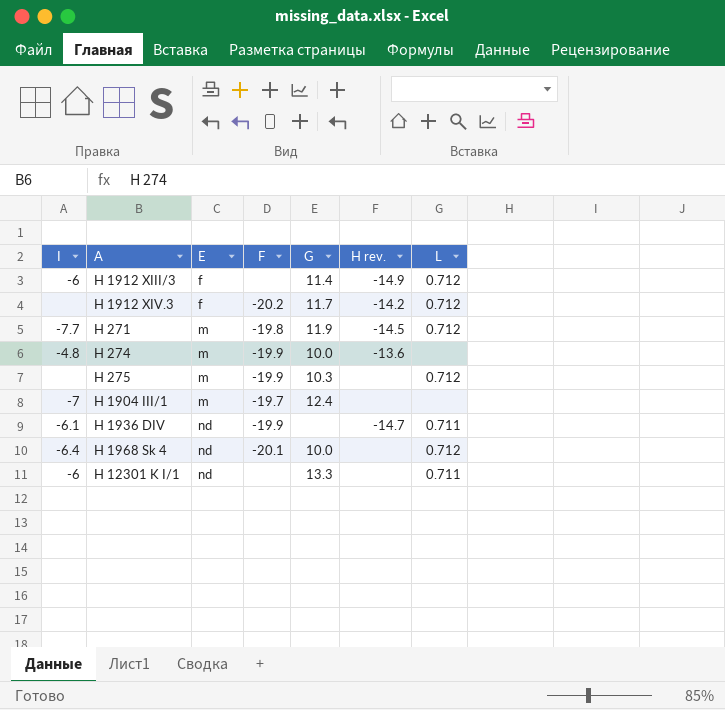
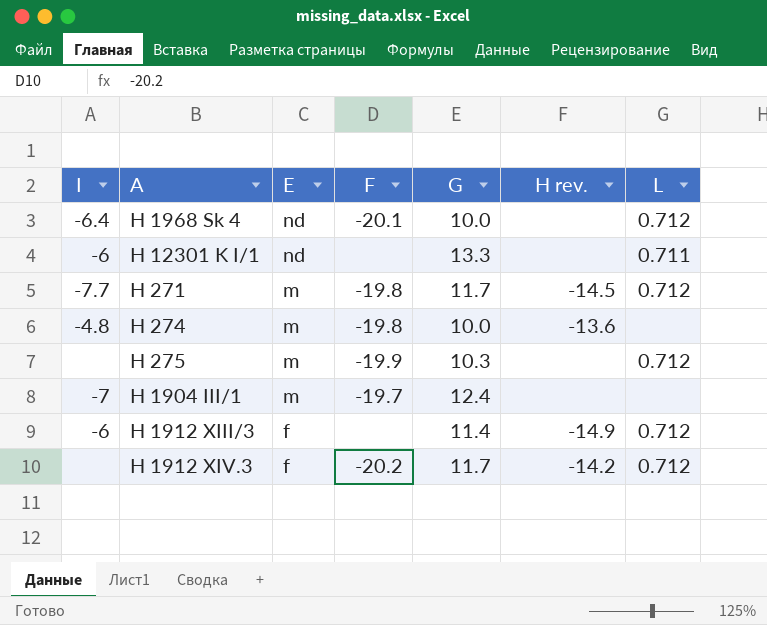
row order: E ascending -> E descending
row H 1936 DIV: -6.1 | nd | -19.9 | none | -14.7 | 0.711 -> none
H 271 | G: 11.9 -> 11.7
H 274 | F: -19.9 -> -19.8

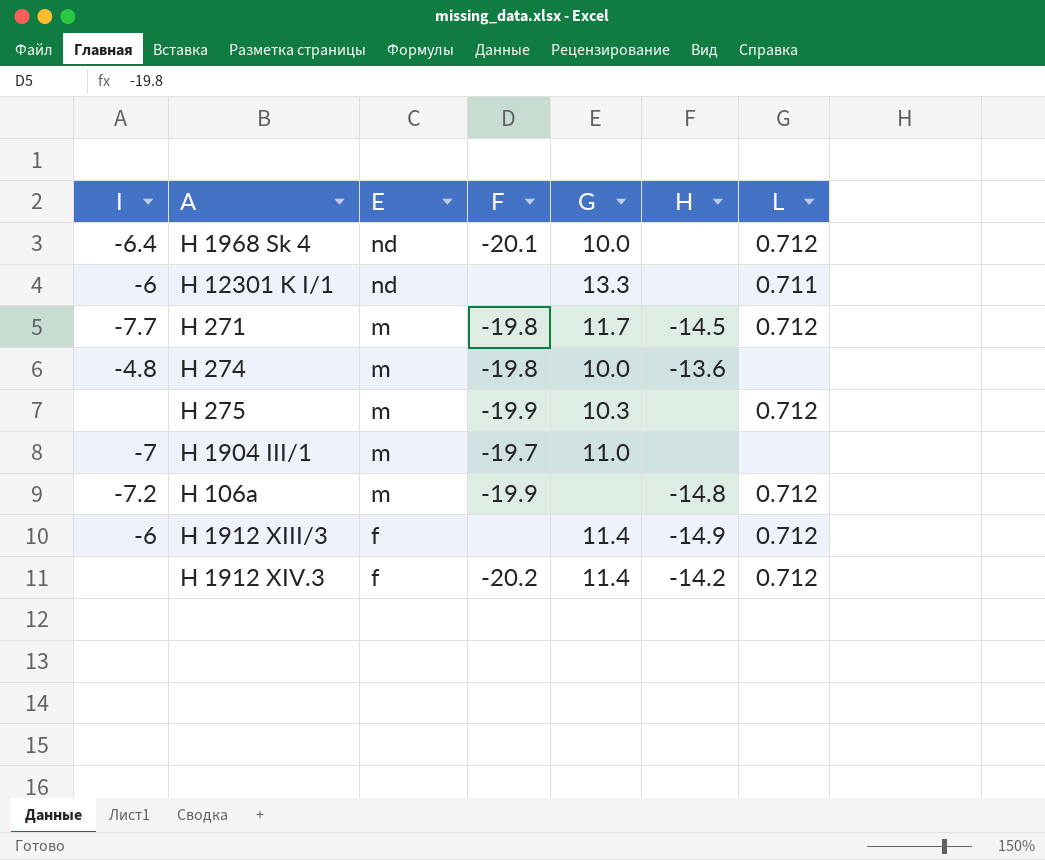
column name: H rev. -> H
H 1904 III/1 | G: 12.4 -> 11.0
row H 106a: none -> -7.2 | m | -19.9 | none | -14.8 | 0.712
H 1912 XIV.3 | G: 11.7 -> 11.4

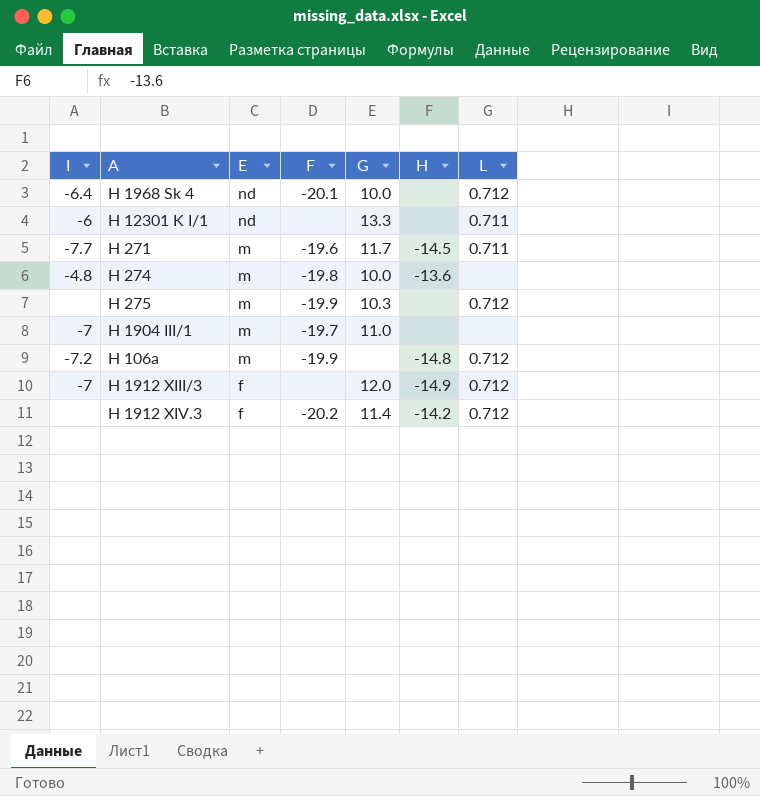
H 271 | F: -19.8 -> -19.6
H 271 | L: 0.712 -> 0.711
H 1912 XIII/3 | I: -6 -> -7
H 1912 XIII/3 | G: 11.4 -> 12.0

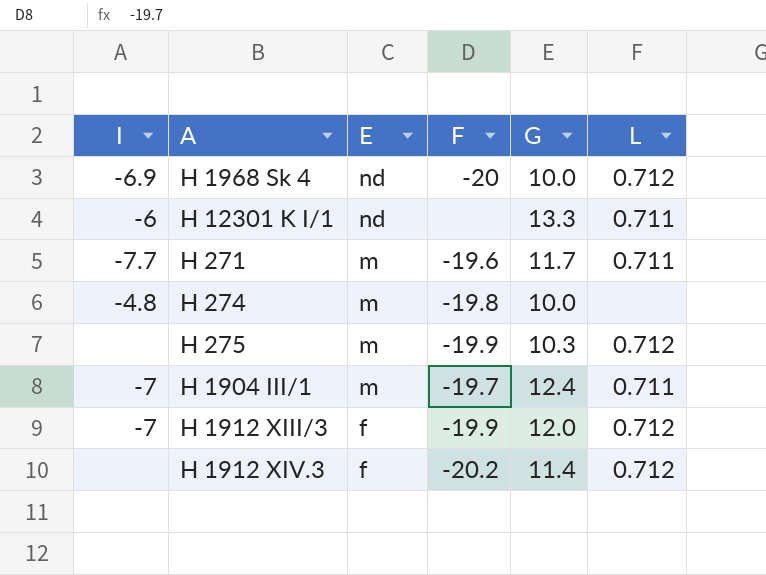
column H | position: 6 -> none
row H 106a: -7.2 | m | -19.9 | none | -14.8 | 0.712 -> none
H 1968 Sk 4 | I: -6.4 -> -6.9
H 1968 Sk 4 | F: -20.1 -> -20
H 1904 III/1 | G: 11.0 -> 12.4
H 1904 III/1 | L: none -> 0.711
H 1912 XIII/3 | F: none -> -19.9

